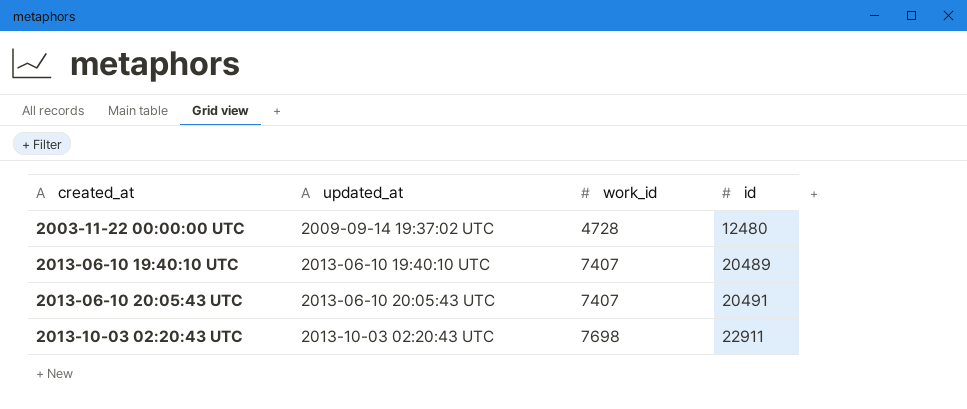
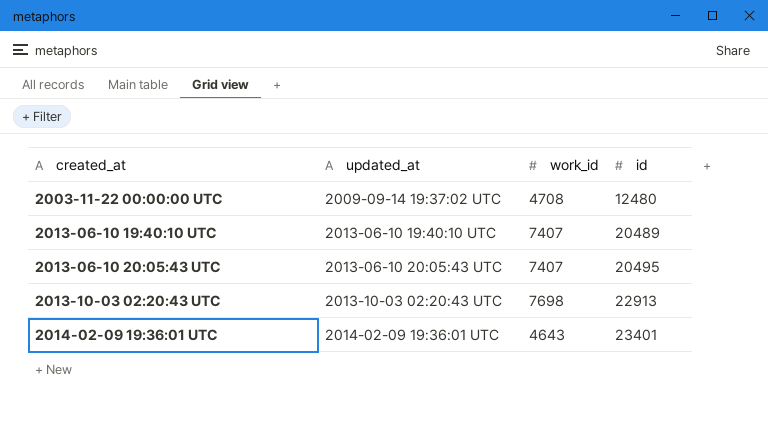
2003-11-22 00:00:00 UTC | work_id: 4728 -> 4708
2013-06-10 20:05:43 UTC | id: 20491 -> 20495
2013-10-03 02:20:43 UTC | id: 22911 -> 22913
row 2014-02-09 19:36:01 UTC: none -> 2014-02-09 19:36:01 UTC | 4643 | 23401

